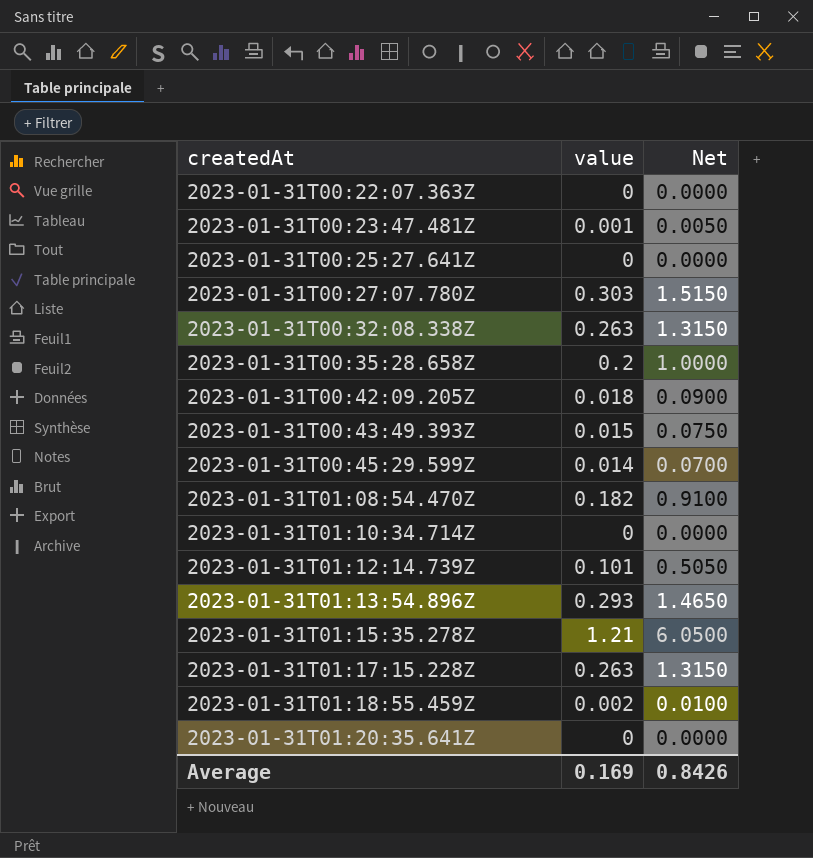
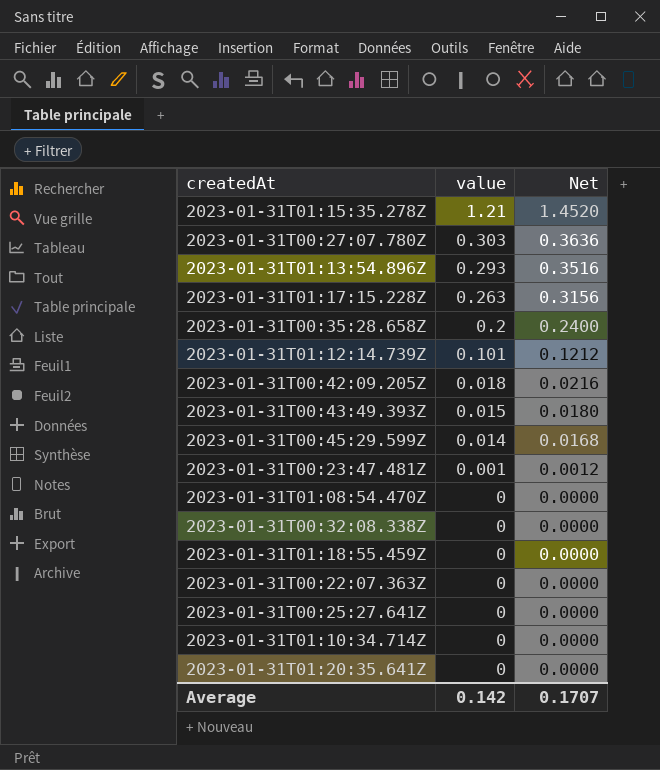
row order: createdAt ascending -> value descending
column Net | formula: [value] * 5 -> [value] * 1.2
2023-01-31T01:08:54.470Z | value: 0.182 -> 0
2023-01-31T00:32:08.338Z | value: 0.263 -> 0
2023-01-31T01:18:55.459Z | value: 0.002 -> 0
Average | value: 0.169 -> 0.142
Average | Net: 0.8426 -> 0.1707

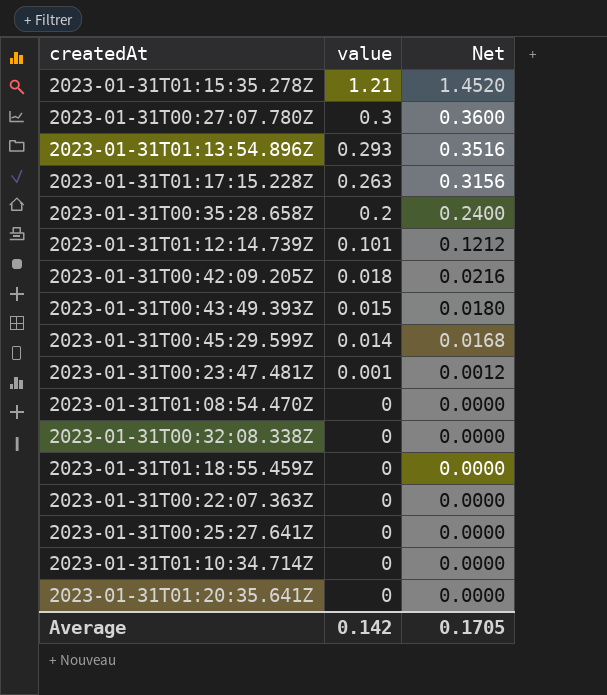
2023-01-31T00:27:07.780Z | value: 0.303 -> 0.3
2023-01-31T00:27:07.780Z | Net: 0.3636 -> 0.3600
Average | Net: 0.1707 -> 0.1705

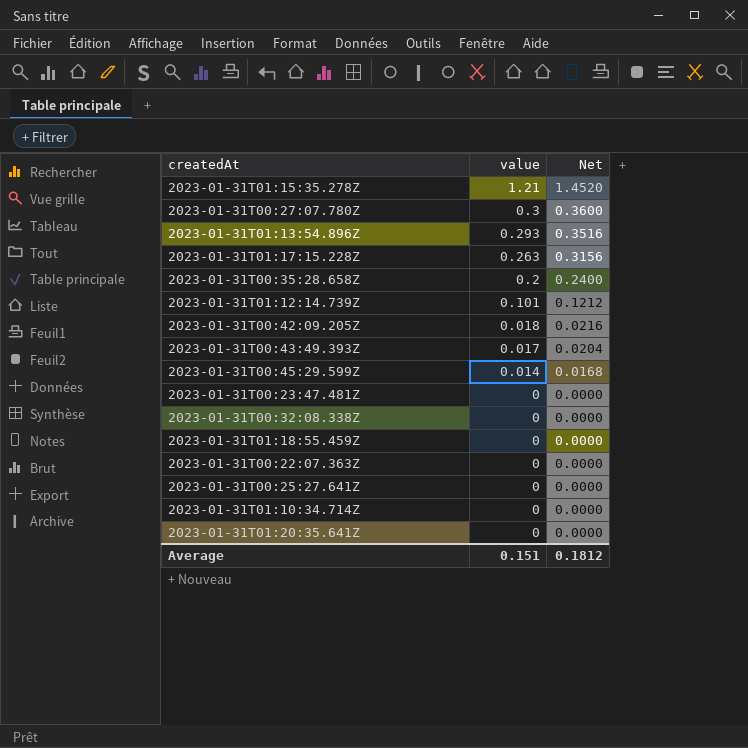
row 2023-01-31T01:08:54.470Z: 0 | 0.0000 -> none
2023-01-31T00:43:49.393Z | value: 0.015 -> 0.017
2023-01-31T00:43:49.393Z | Net: 0.0180 -> 0.0204
2023-01-31T00:23:47.481Z | value: 0.001 -> 0
2023-01-31T00:23:47.481Z | Net: 0.0012 -> 0.0000
Average | value: 0.142 -> 0.151
Average | Net: 0.1705 -> 0.1812

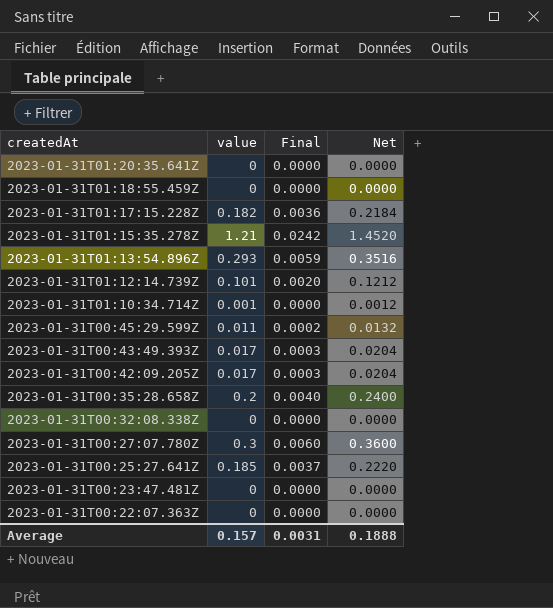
row order: value descending -> createdAt descending
column Final | formula: none -> [value] * 0.02
2023-01-31T01:17:15.228Z | value: 0.263 -> 0.182
2023-01-31T01:17:15.228Z | Net: 0.3156 -> 0.2184
2023-01-31T01:10:34.714Z | value: 0 -> 0.001
2023-01-31T01:10:34.714Z | Net: 0.0000 -> 0.0012
2023-01-31T00:45:29.599Z | value: 0.014 -> 0.011
2023-01-31T00:45:29.599Z | Net: 0.0168 -> 0.0132
2023-01-31T00:42:09.205Z | value: 0.018 -> 0.017
2023-01-31T00:42:09.205Z | Net: 0.0216 -> 0.0204
2023-01-31T00:25:27.641Z | value: 0 -> 0.185
2023-01-31T00:25:27.641Z | Net: 0.0000 -> 0.2220
Average | value: 0.151 -> 0.157
Average | Net: 0.1812 -> 0.1888

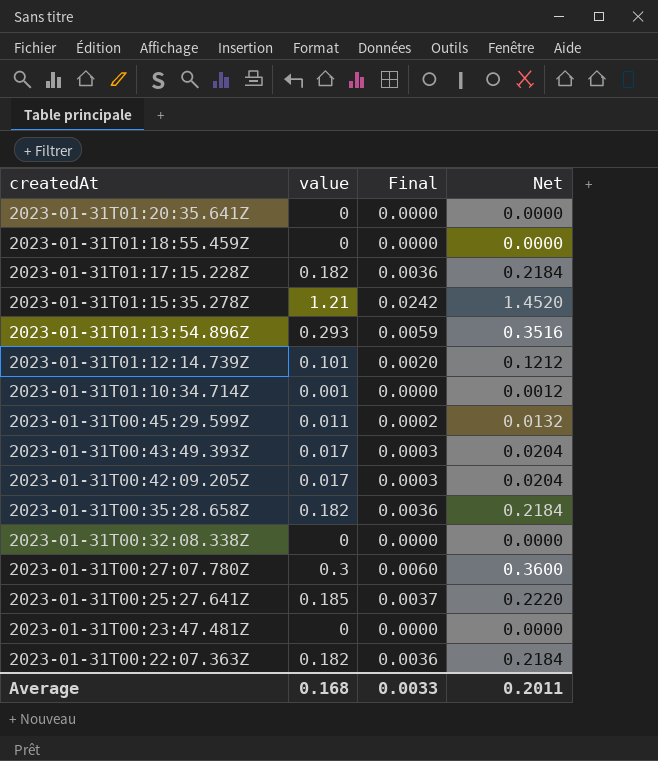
2023-01-31T00:35:28.658Z | value: 0.2 -> 0.182
2023-01-31T00:35:28.658Z | Final: 0.0040 -> 0.0036
2023-01-31T00:35:28.658Z | Net: 0.2400 -> 0.2184
2023-01-31T00:22:07.363Z | value: 0 -> 0.182
2023-01-31T00:22:07.363Z | Final: 0.0000 -> 0.0036
2023-01-31T00:22:07.363Z | Net: 0.0000 -> 0.2184
Average | value: 0.157 -> 0.168
Average | Final: 0.0031 -> 0.0033
Average | Net: 0.1888 -> 0.2011

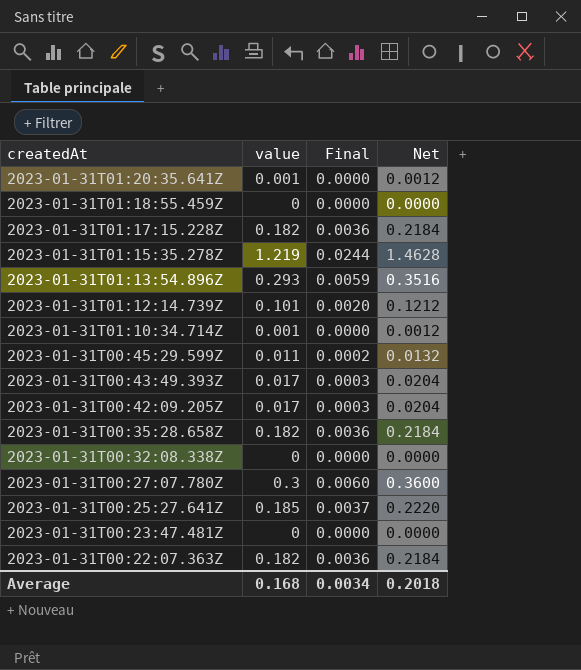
2023-01-31T01:20:35.641Z | value: 0 -> 0.001
2023-01-31T01:20:35.641Z | Net: 0.0000 -> 0.0012
2023-01-31T01:15:35.278Z | value: 1.21 -> 1.219
2023-01-31T01:15:35.278Z | Final: 0.0242 -> 0.0244
2023-01-31T01:15:35.278Z | Net: 1.4520 -> 1.4628
Average | Final: 0.0033 -> 0.0034
Average | Net: 0.2011 -> 0.2018

